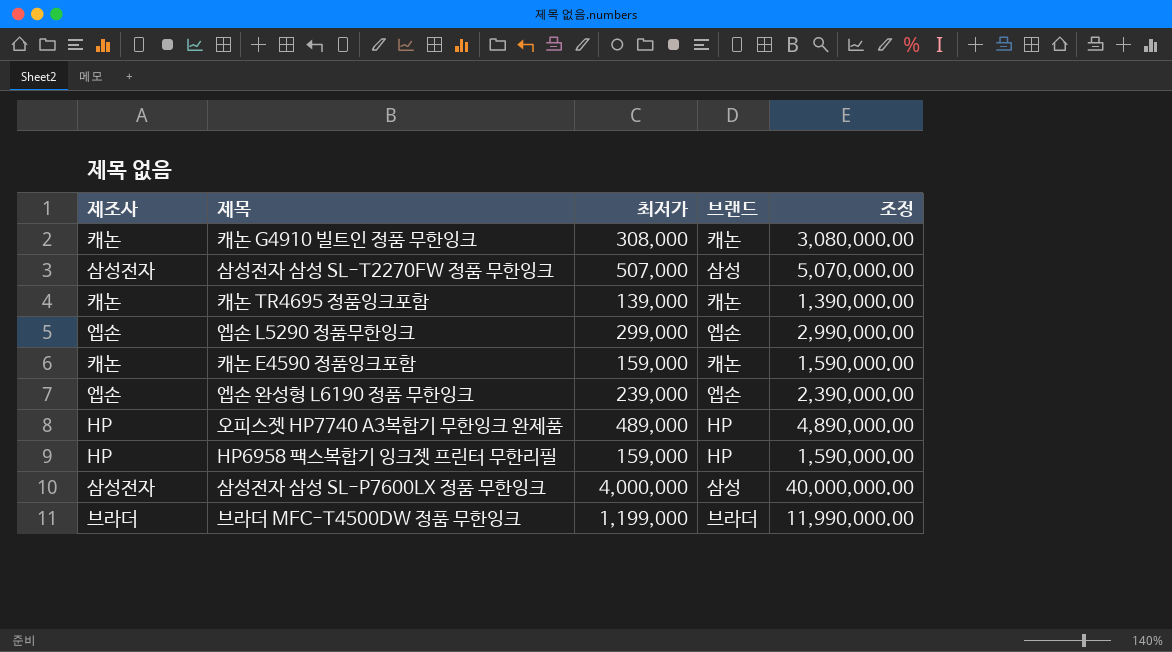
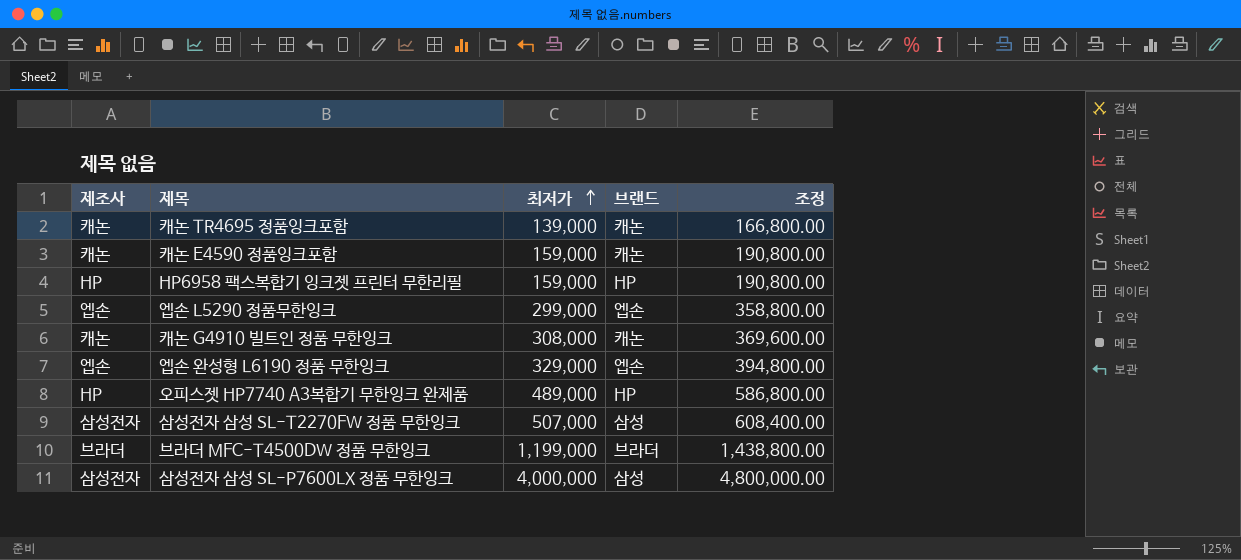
row order: none -> 최저가 ascending
column 조정 | formula: [최저가] * 10 -> [최저가] * 1.2
엡손 완성형 L6190 정품 무한잉크 | 최저가: 239,000 -> 329,000

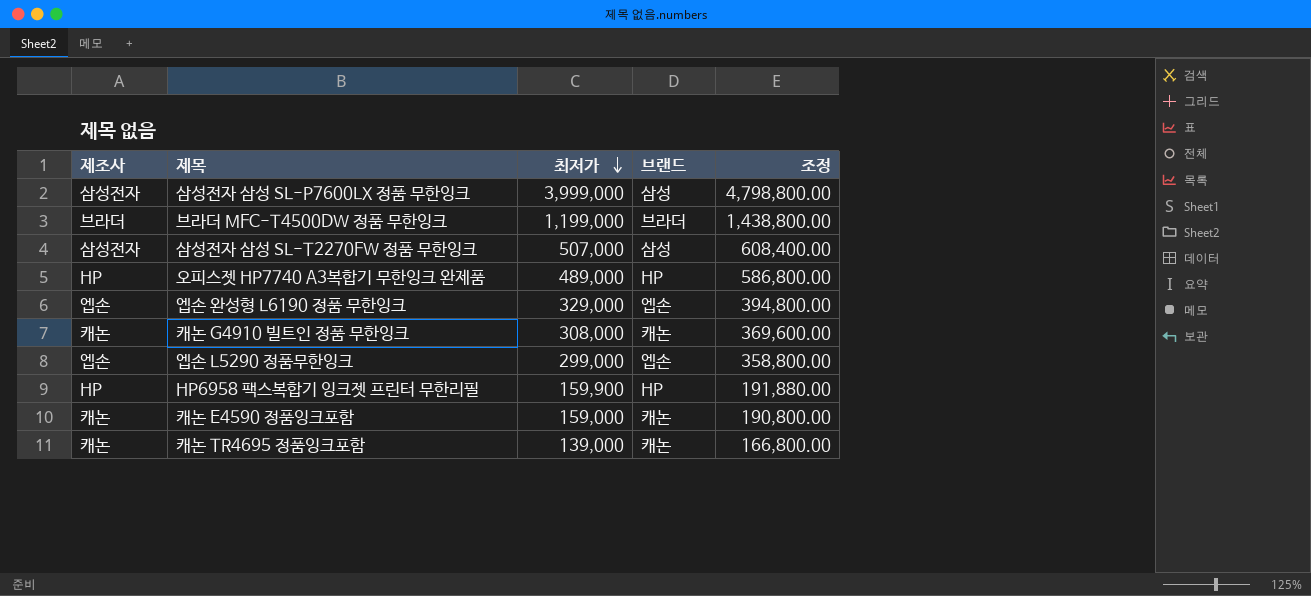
row order: 최저가 ascending -> 최저가 descending
삼성전자 삼성 SL-P7600LX 정품 무한잉크 | 최저가: 4,000,000 -> 3,999,000
삼성전자 삼성 SL-P7600LX 정품 무한잉크 | 조정: 4,800,000.00 -> 4,798,800.00
HP6958 팩스복합기 잉크젯 프린터 무한리필 | 최저가: 159,000 -> 159,900
HP6958 팩스복합기 잉크젯 프린터 무한리필 | 조정: 190,800.00 -> 191,880.00

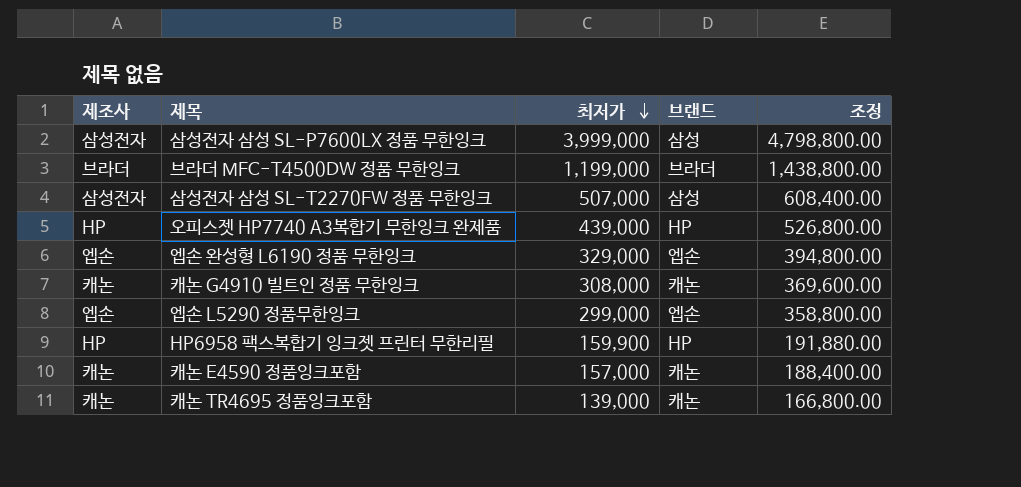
오피스젯 HP7740 A3복합기 무한잉크 완제품 | 최저가: 489,000 -> 439,000
오피스젯 HP7740 A3복합기 무한잉크 완제품 | 조정: 586,800.00 -> 526,800.00
캐논 E4590 정품잉크포함 | 최저가: 159,000 -> 157,000
캐논 E4590 정품잉크포함 | 조정: 190,800.00 -> 188,400.00

